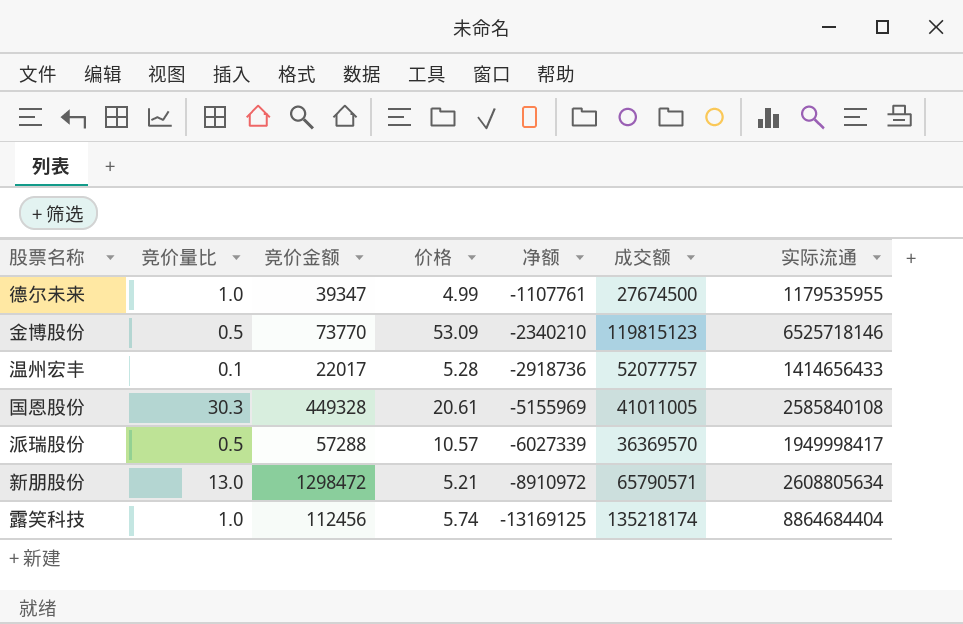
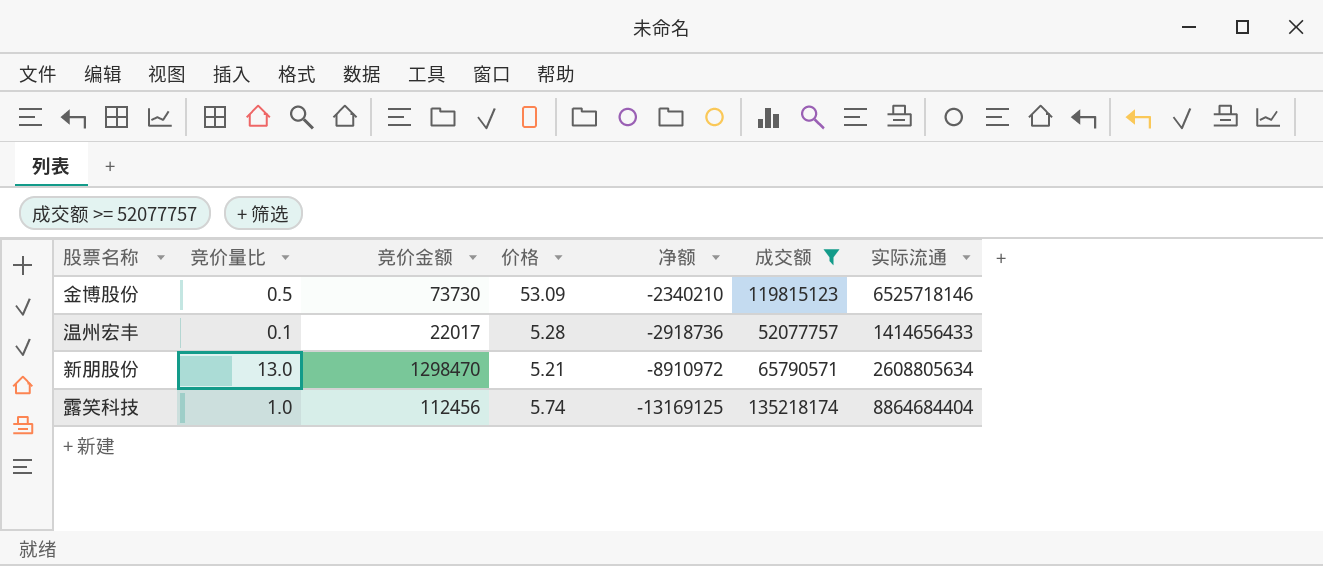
filter: none -> 成交额 >= 52077757
金博股份 | 竞价金额: 73770 -> 73730
新朋股份 | 竞价金额: 1298472 -> 1298470

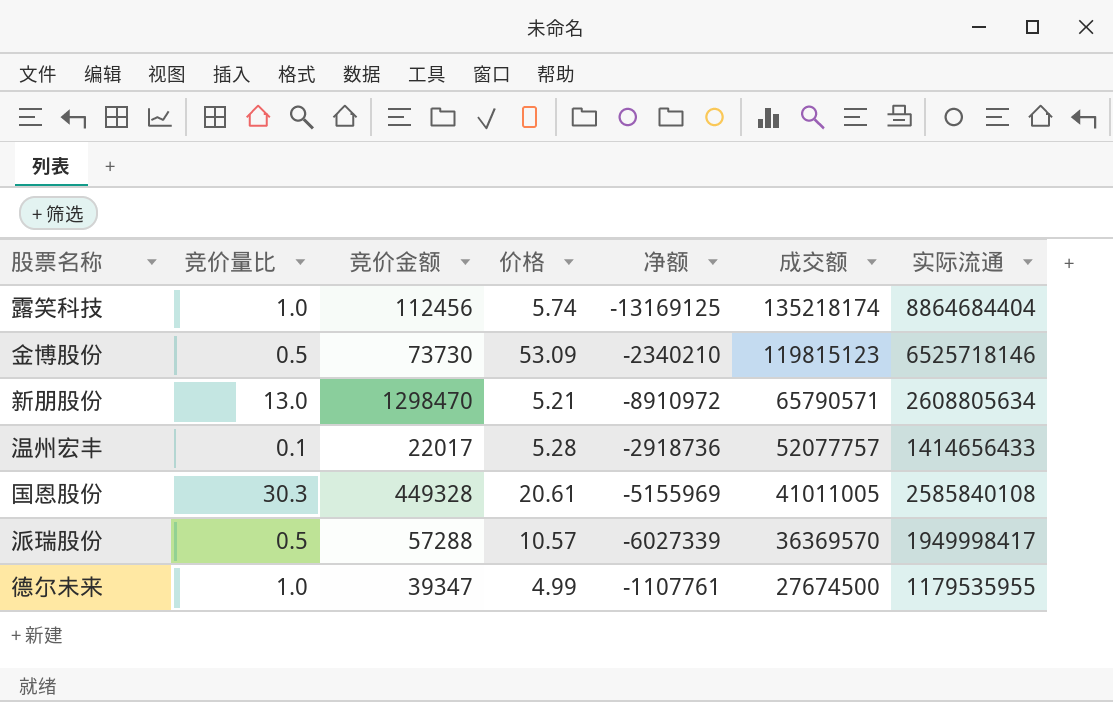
filter: 成交额 >= 52077757 -> none
row order: 净额 descending -> 成交额 descending

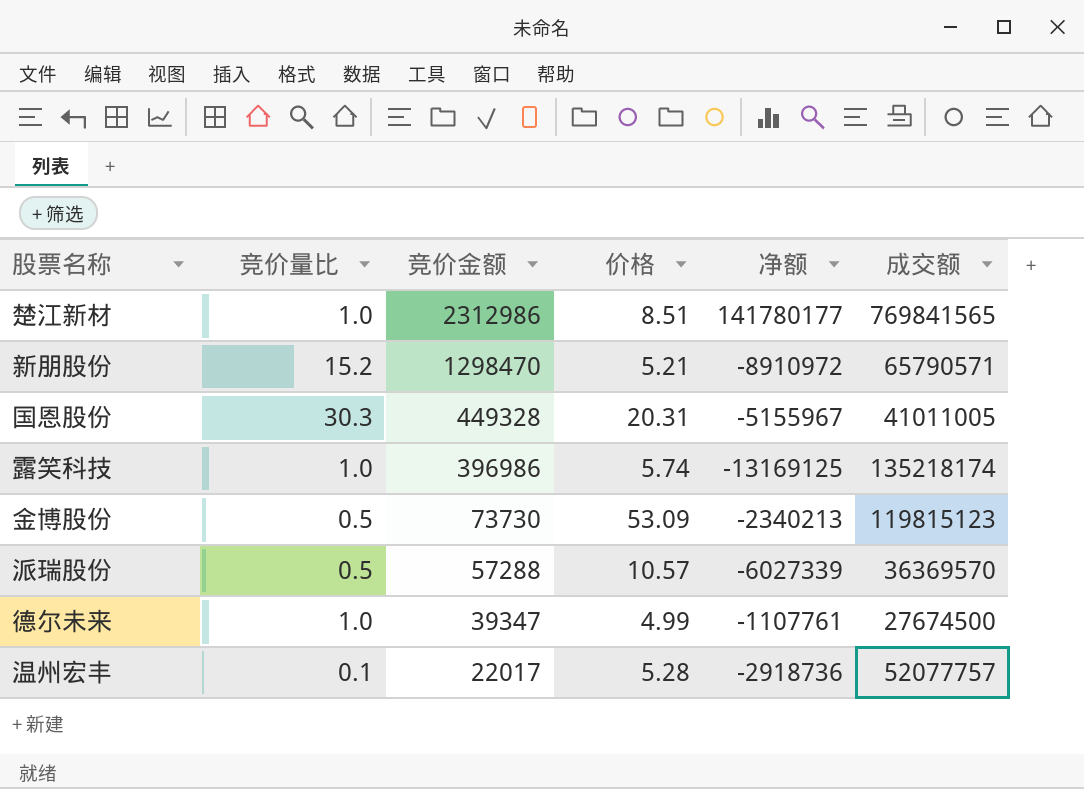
row order: 成交额 descending -> 竞价金额 descending
column 实际流通 | position: 7 -> none
row 楚江新材: none -> 1.0 | 2312986 | 8.51 | 141780177 | 769841565
新朋股份 | 竞价量比: 13.0 -> 15.2
国恩股份 | 价格: 20.61 -> 20.31
国恩股份 | 净额: -5155969 -> -5155967
露笑科技 | 竞价金额: 112456 -> 396986
金博股份 | 净额: -2340210 -> -2340213

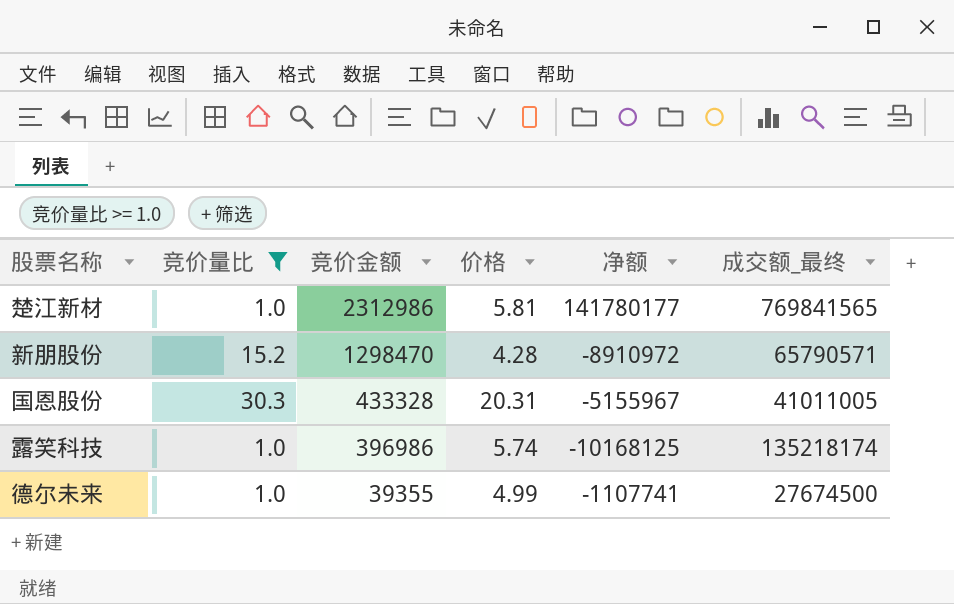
filter: none -> 竞价量比 >= 1.0
column name: 成交额 -> 成交额_最终
楚江新材 | 价格: 8.51 -> 5.81
新朋股份 | 价格: 5.21 -> 4.28
国恩股份 | 竞价金额: 449328 -> 433328
露笑科技 | 净额: -13169125 -> -10168125
德尔未来 | 竞价金额: 39347 -> 39355
德尔未来 | 净额: -1107761 -> -1107741

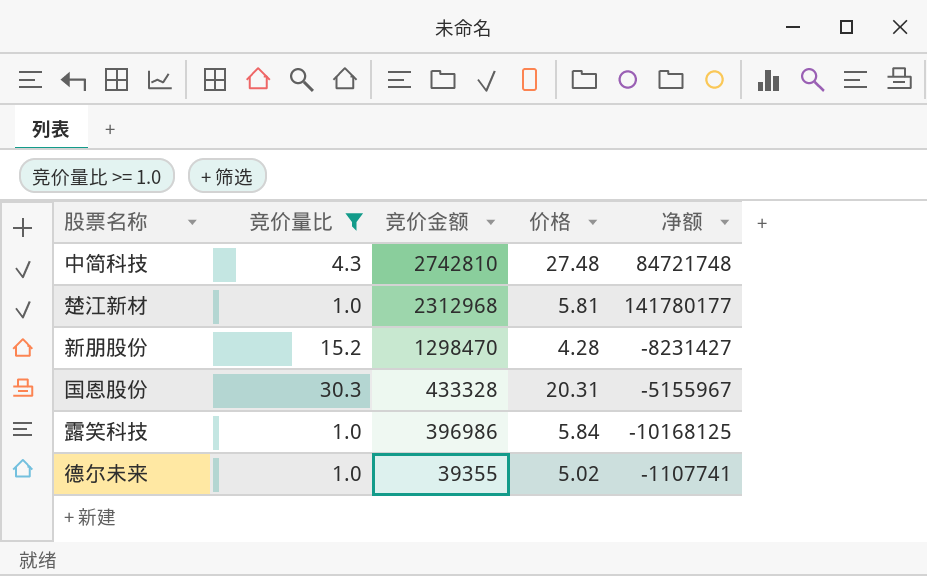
column 成交额_最终 | position: 6 -> none
row 中简科技: none -> 4.3 | 2742810 | 27.48 | 84721748
楚江新材 | 竞价金额: 2312986 -> 2312968
新朋股份 | 净额: -8910972 -> -8231427
露笑科技 | 价格: 5.74 -> 5.84
德尔未来 | 价格: 4.99 -> 5.02

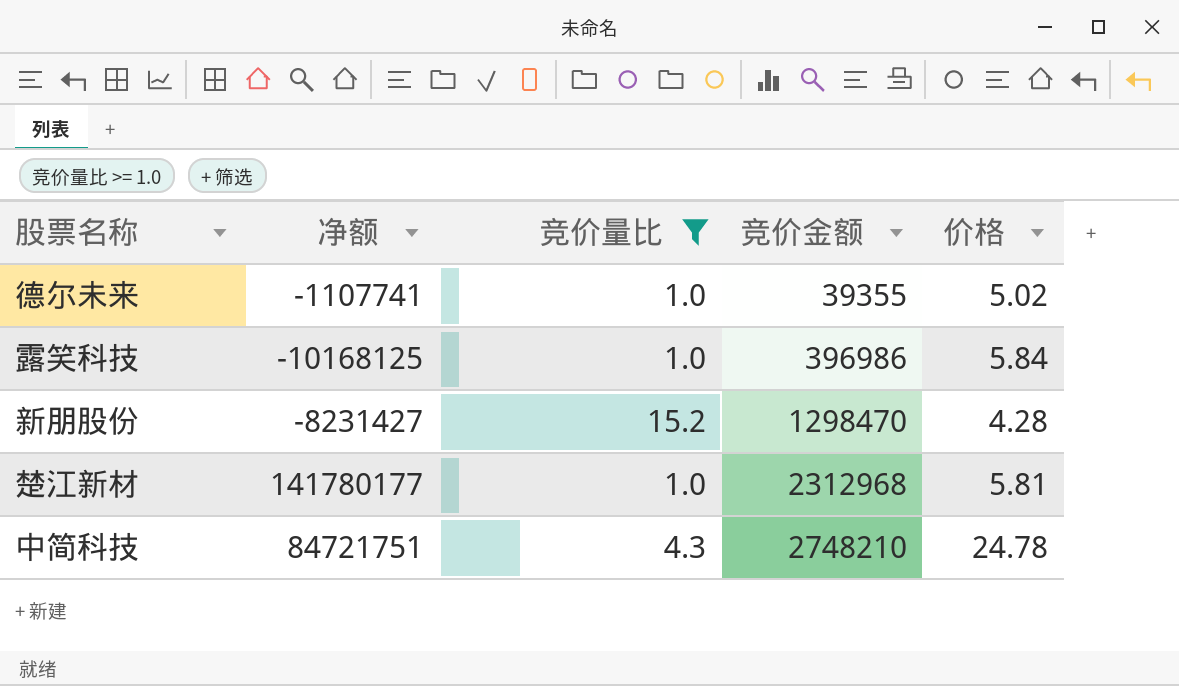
row order: 竞价金额 descending -> 竞价金额 ascending
column 净额 | position: 5 -> 2
row 国恩股份: 30.3 | 433328 | 20.31 | -5155967 -> none
中简科技 | 净额: 84721748 -> 84721751
中简科技 | 竞价金额: 2742810 -> 2748210
中简科技 | 价格: 27.48 -> 24.78

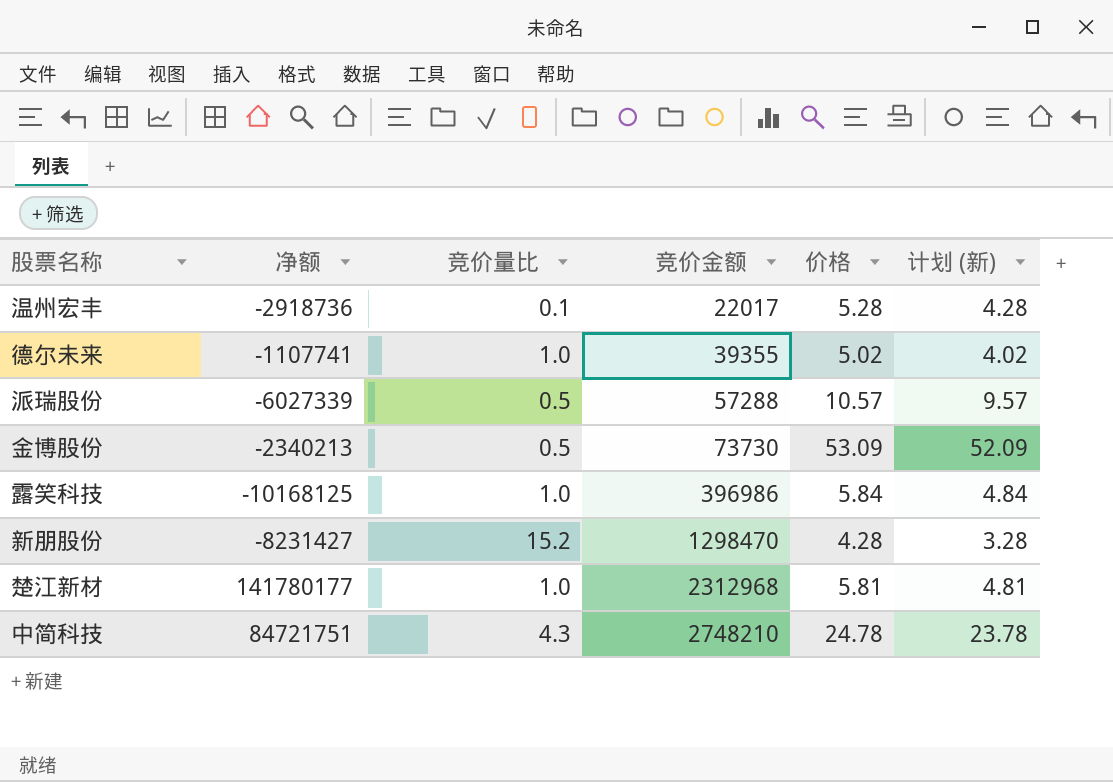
filter: 竞价量比 >= 1.0 -> none
column 计划 (新) | formula: none -> [价格] - 1

